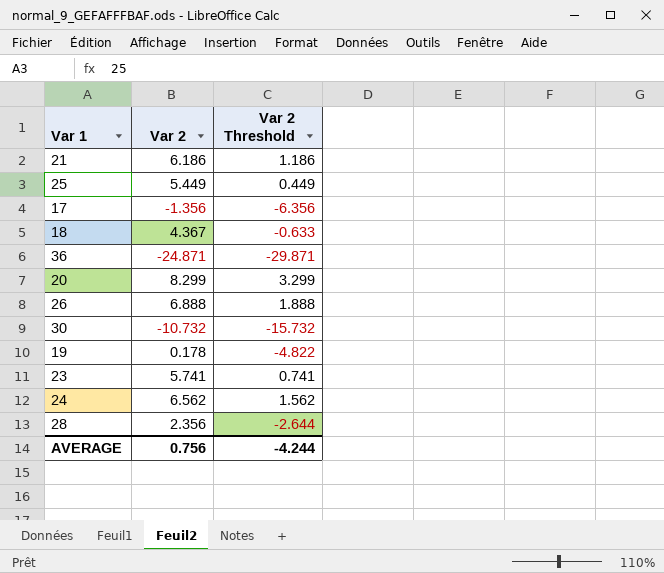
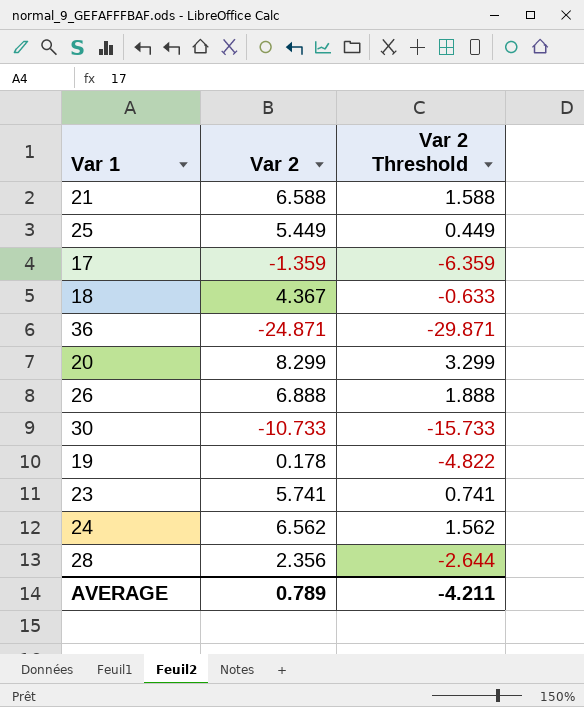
21 | Var 2: 6.186 -> 6.588
21 | Var 2 Threshold: 1.186 -> 1.588
17 | Var 2: -1.356 -> -1.359
17 | Var 2 Threshold: -6.356 -> -6.359
30 | Var 2: -10.732 -> -10.733
30 | Var 2 Threshold: -15.732 -> -15.733
AVERAGE | Var 2: 0.756 -> 0.789
AVERAGE | Var 2 Threshold: -4.244 -> -4.211

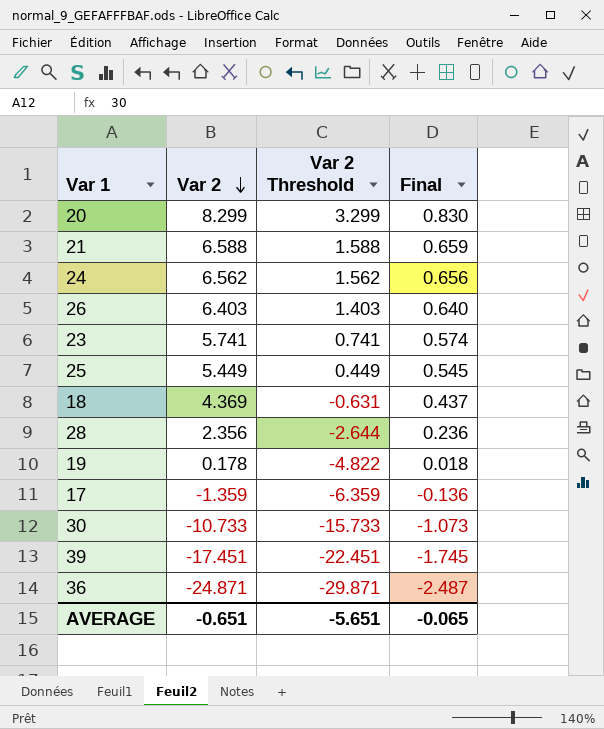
row order: none -> Var 2 descending
column Final | formula: none -> [Var 2] * 0.1
26 | Var 2: 6.888 -> 6.403
26 | Var 2 Threshold: 1.888 -> 1.403
18 | Var 2: 4.367 -> 4.369
18 | Var 2 Threshold: -0.633 -> -0.631
row 39: none -> -17.451 | -22.451 | -1.745
AVERAGE | Var 2: 0.789 -> -0.651
AVERAGE | Var 2 Threshold: -4.211 -> -5.651

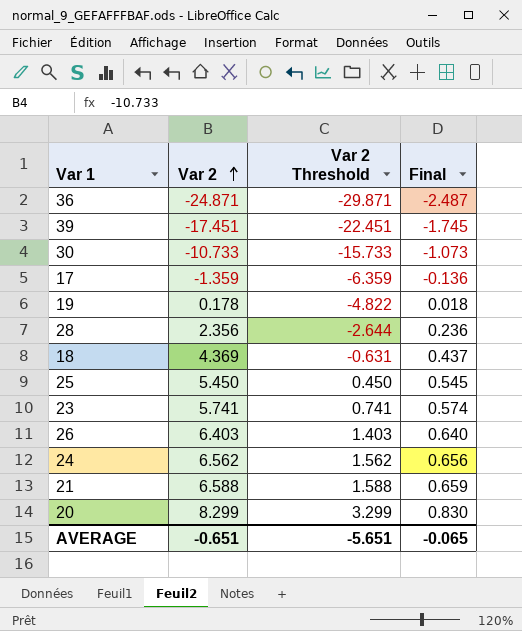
row order: Var 2 descending -> Var 2 ascending
25 | Var 2: 5.449 -> 5.450
25 | Var 2 Threshold: 0.449 -> 0.450

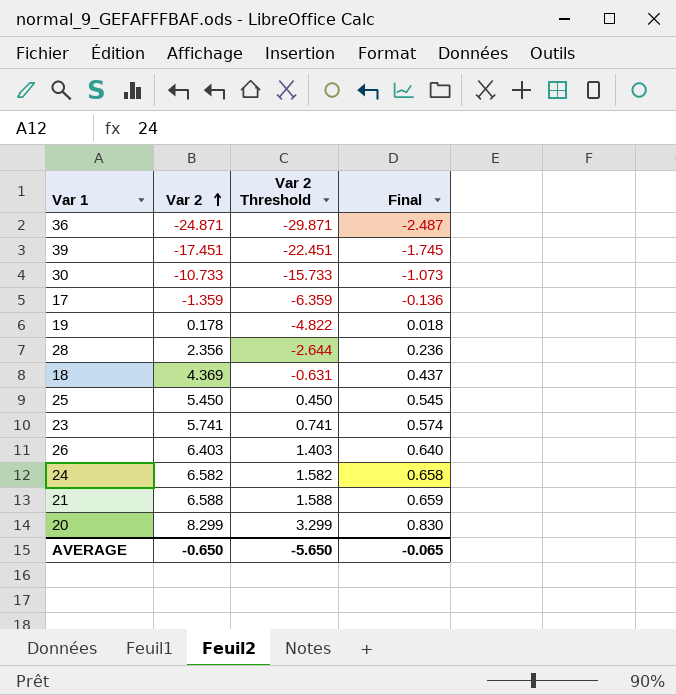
24 | Var 2: 6.562 -> 6.582
24 | Var 2 Threshold: 1.562 -> 1.582
24 | Final: 0.656 -> 0.658
AVERAGE | Var 2: -0.651 -> -0.650
AVERAGE | Var 2 Threshold: -5.651 -> -5.650

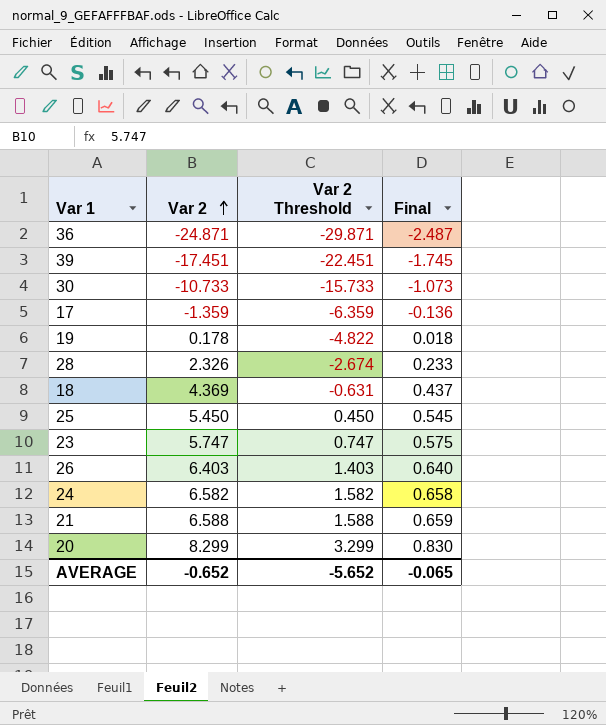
28 | Var 2: 2.356 -> 2.326
28 | Var 2 Threshold: -2.644 -> -2.674
28 | Final: 0.236 -> 0.233
23 | Var 2: 5.741 -> 5.747
23 | Var 2 Threshold: 0.741 -> 0.747
23 | Final: 0.574 -> 0.575
AVERAGE | Var 2: -0.650 -> -0.652
AVERAGE | Var 2 Threshold: -5.650 -> -5.652

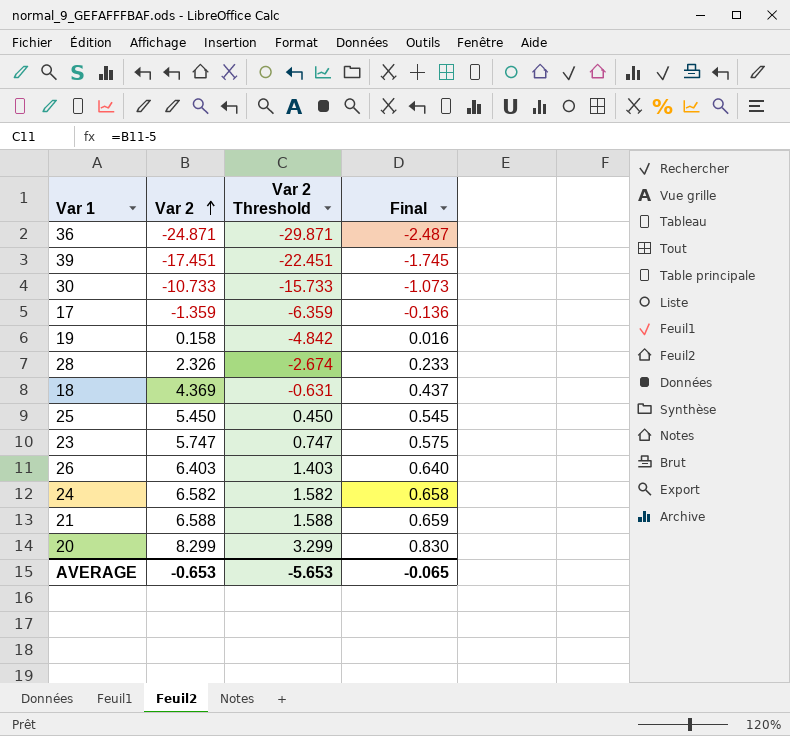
19 | Var 2: 0.178 -> 0.158
19 | Var 2 Threshold: -4.822 -> -4.842
19 | Final: 0.018 -> 0.016
AVERAGE | Var 2: -0.652 -> -0.653
AVERAGE | Var 2 Threshold: -5.652 -> -5.653

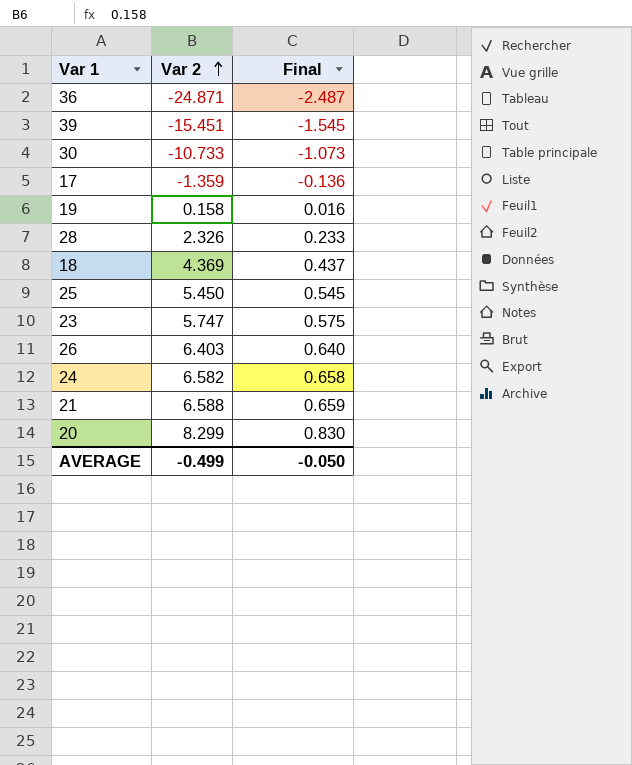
column Var 2 Threshold | formula: [Var 2] - 5 -> none
39 | Var 2: -17.451 -> -15.451
39 | Final: -1.745 -> -1.545
AVERAGE | Var 2: -0.653 -> -0.499
AVERAGE | Final: -0.065 -> -0.050

